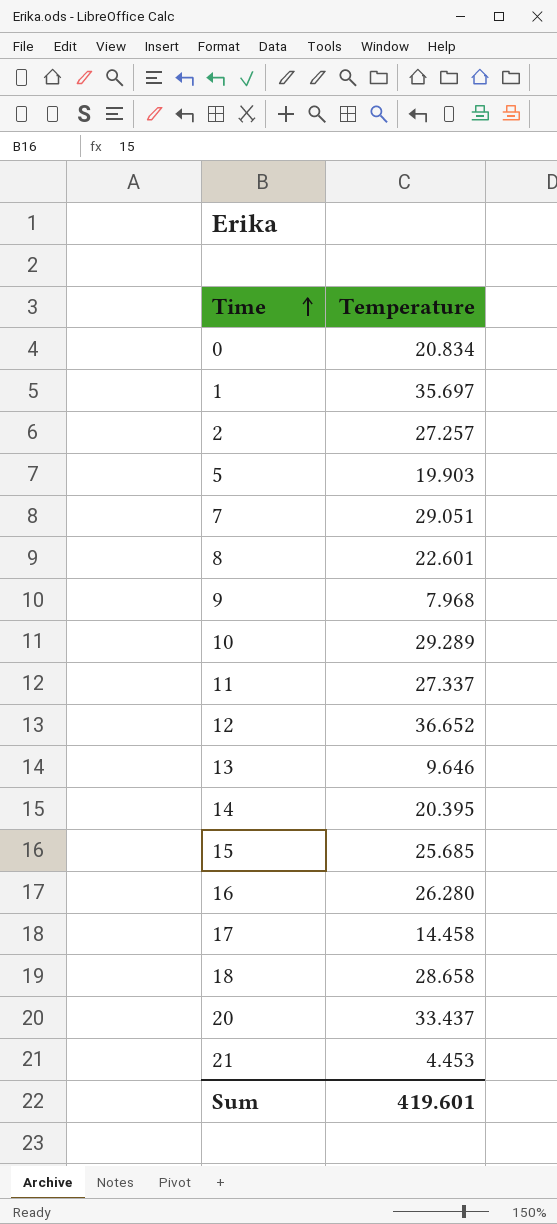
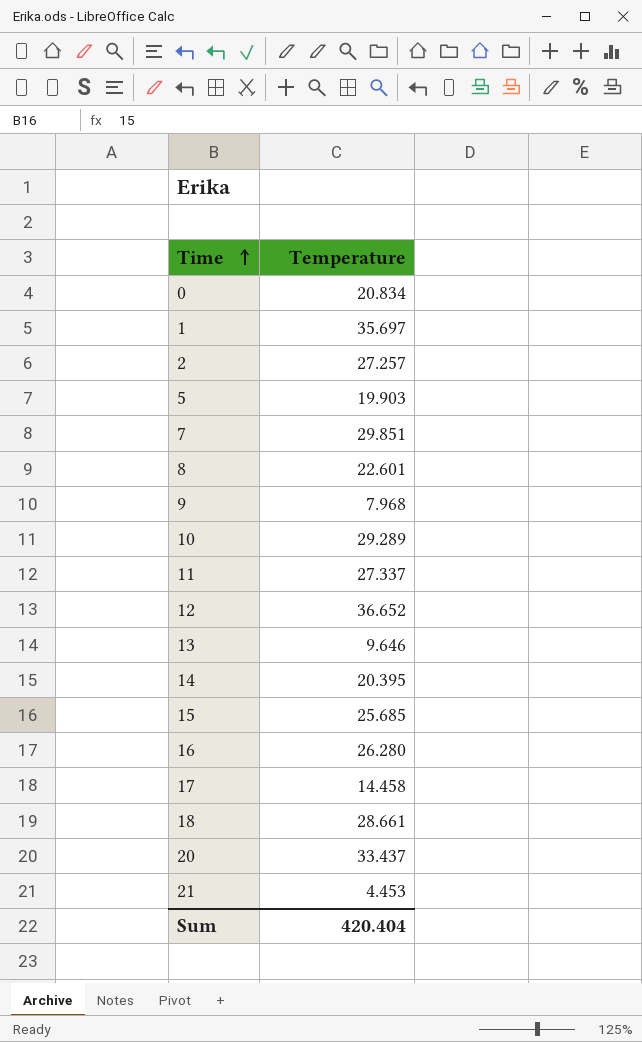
7 | Temperature: 29.051 -> 29.851
18 | Temperature: 28.658 -> 28.661
Sum | Temperature: 419.601 -> 420.404

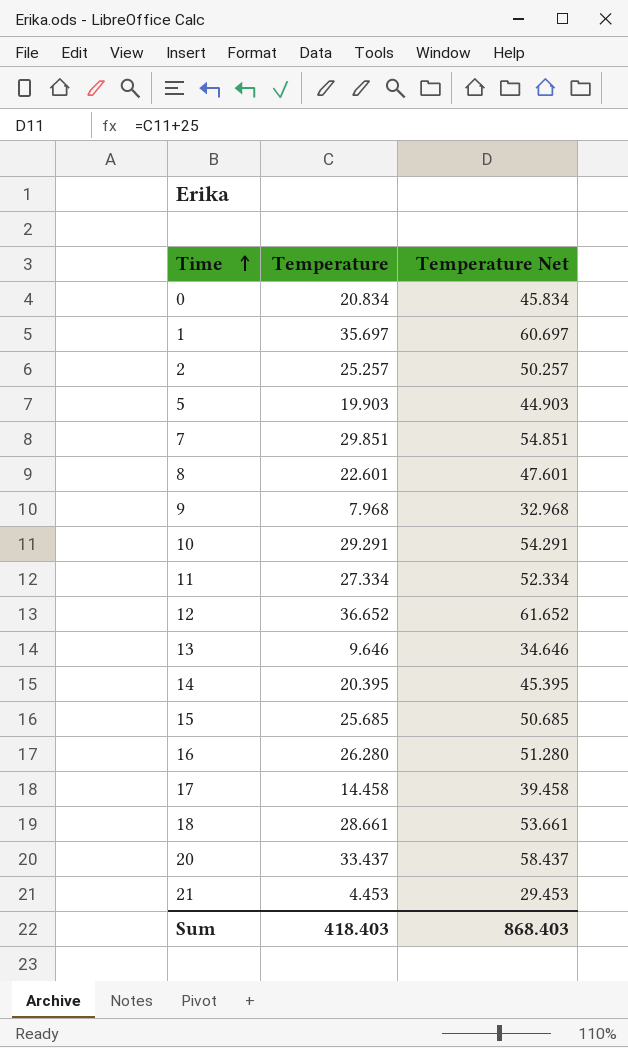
column Temperature Net | formula: none -> [Temperature] + 25
2 | Temperature: 27.257 -> 25.257
10 | Temperature: 29.289 -> 29.291
11 | Temperature: 27.337 -> 27.334
Sum | Temperature: 420.404 -> 418.403

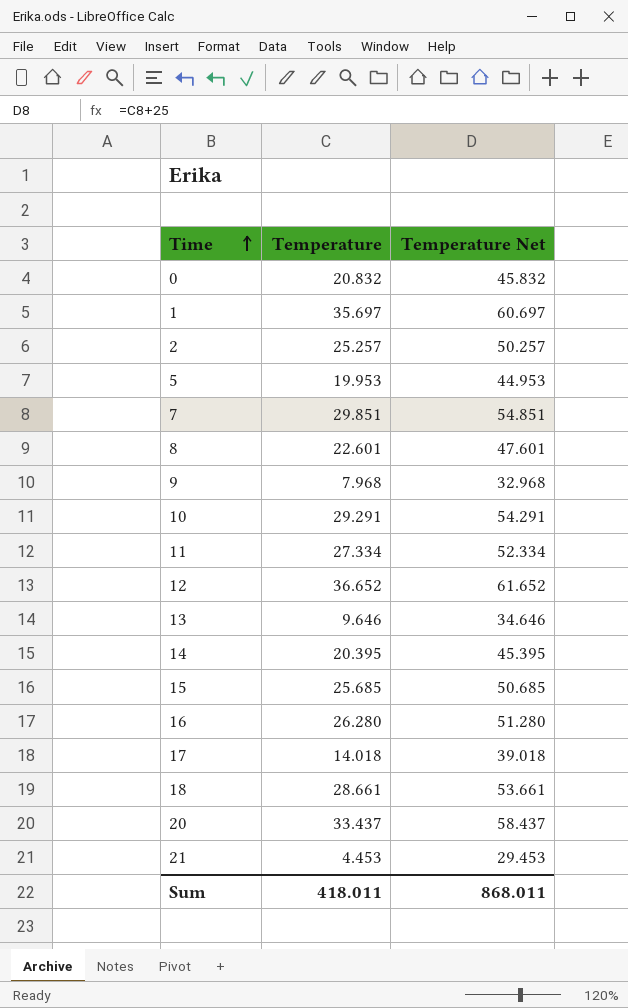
0 | Temperature: 20.834 -> 20.832
0 | Temperature Net: 45.834 -> 45.832
5 | Temperature: 19.903 -> 19.953
5 | Temperature Net: 44.903 -> 44.953
17 | Temperature: 14.458 -> 14.018
17 | Temperature Net: 39.458 -> 39.018
Sum | Temperature: 418.403 -> 418.011
Sum | Temperature Net: 868.403 -> 868.011

